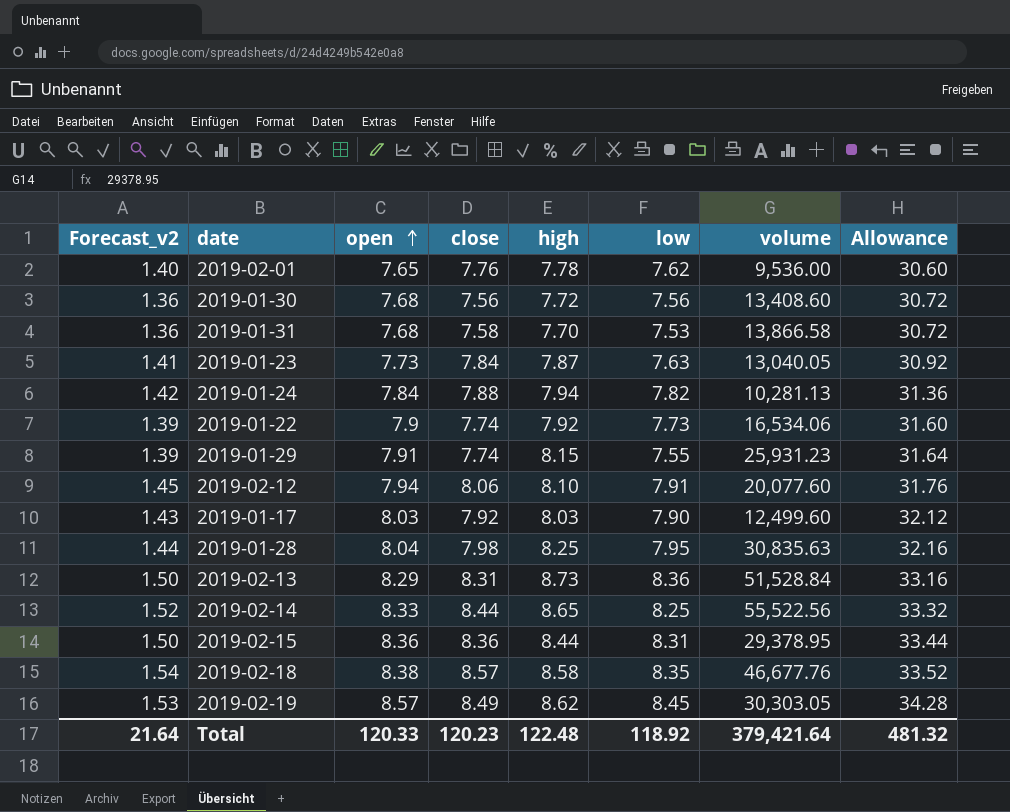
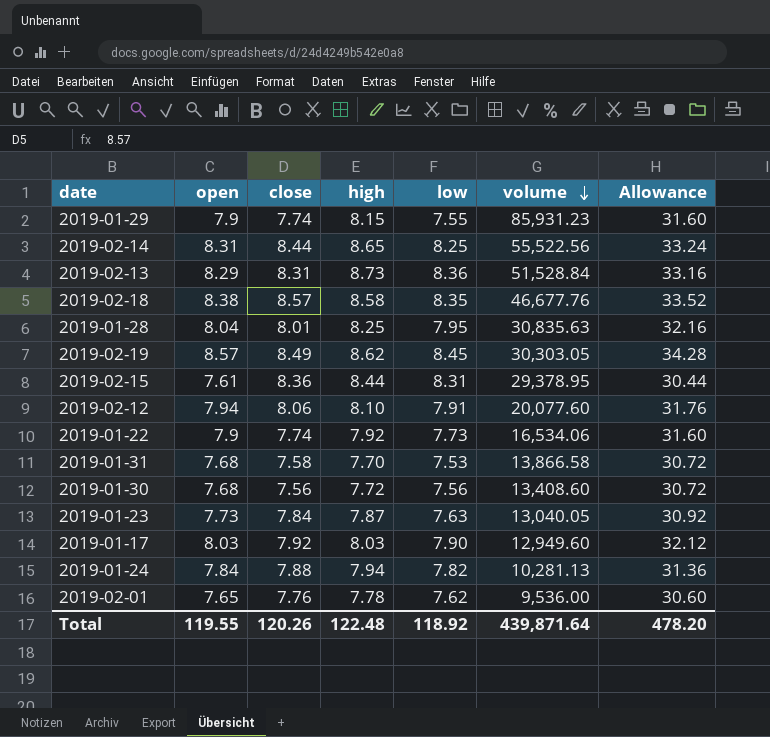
row order: open ascending -> volume descending
column Forecast_v2 | formula: [close] * 0.18 -> none
2019-01-29 | open: 7.91 -> 7.9
2019-01-29 | volume: 25,931.23 -> 85,931.23
2019-01-29 | Allowance: 31.64 -> 31.60
2019-02-14 | open: 8.33 -> 8.31
2019-02-14 | Allowance: 33.32 -> 33.24
2019-01-28 | close: 7.98 -> 8.01
2019-02-15 | open: 8.36 -> 7.61
2019-02-15 | Allowance: 33.44 -> 30.44
2019-01-17 | volume: 12,499.60 -> 12,949.60
Total | open: 120.33 -> 119.55
Total | close: 120.23 -> 120.26
Total | volume: 379,421.64 -> 439,871.64
Total | Allowance: 481.32 -> 478.20

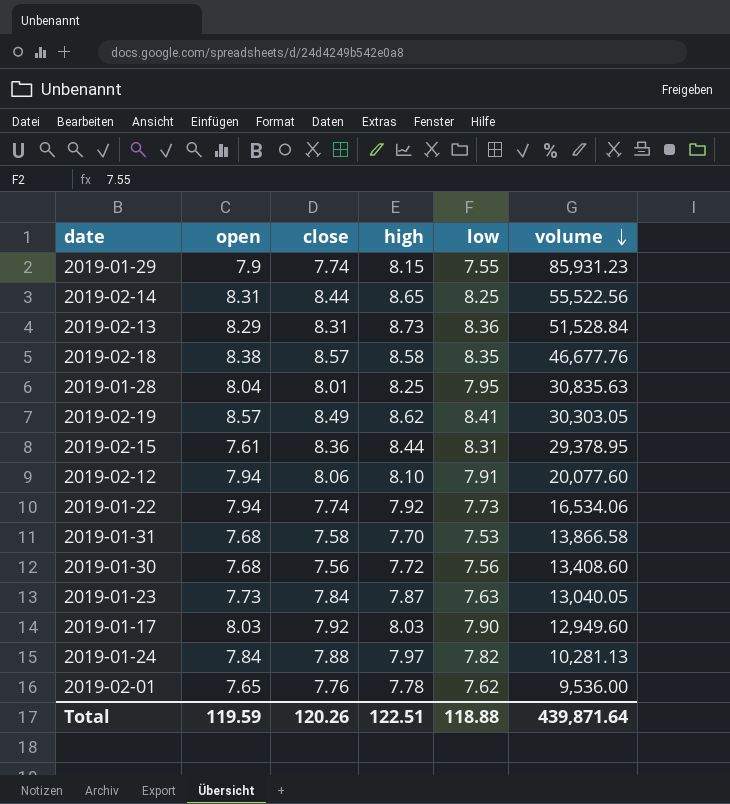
column Allowance | formula: [open] * 4 -> none
2019-02-19 | low: 8.45 -> 8.41
2019-01-22 | open: 7.9 -> 7.94
2019-01-24 | high: 7.94 -> 7.97
Total | open: 119.55 -> 119.59
Total | high: 122.48 -> 122.51
Total | low: 118.92 -> 118.88

